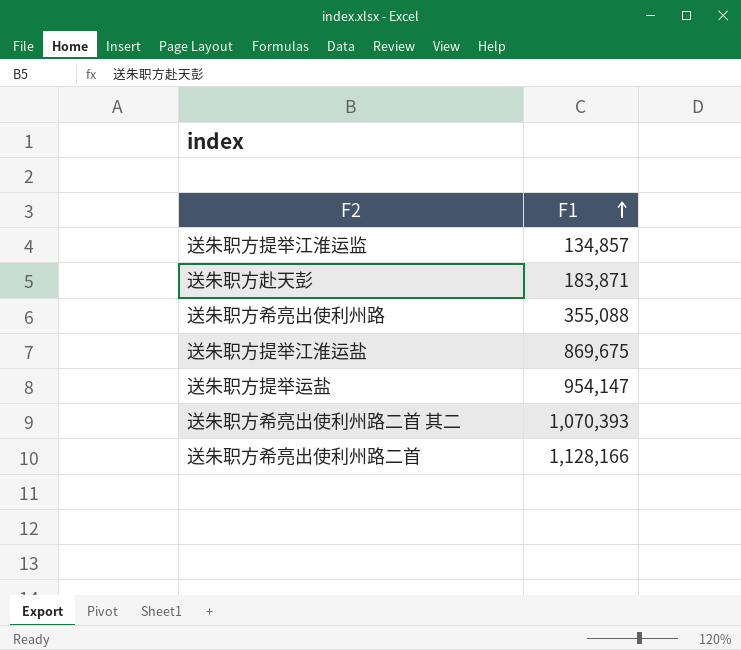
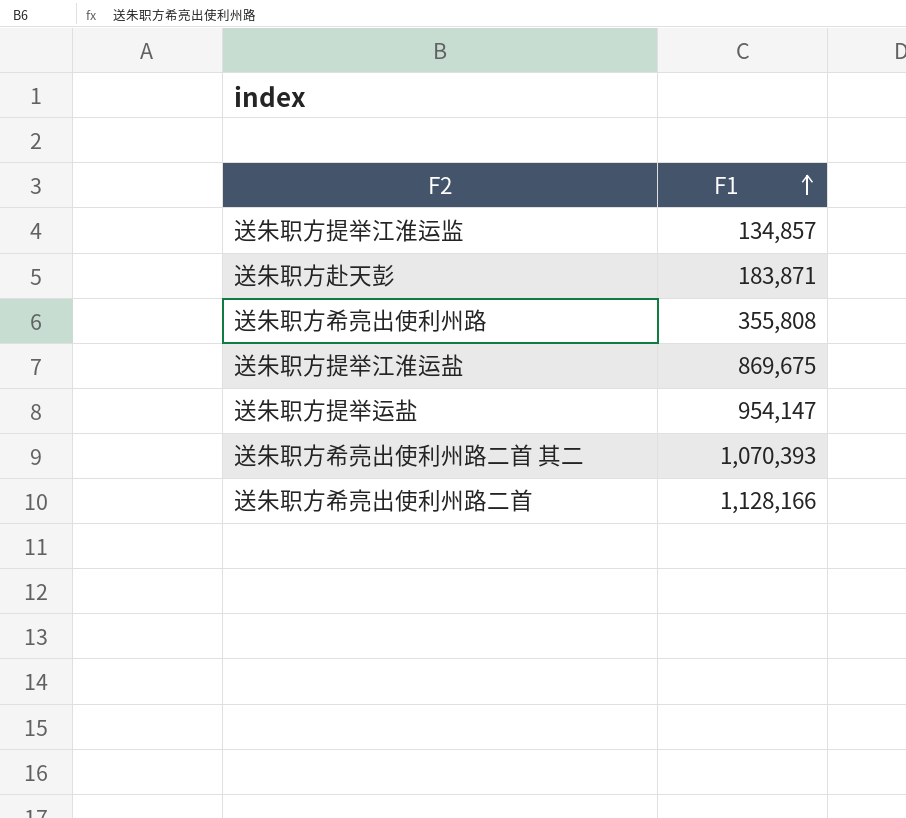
送朱职方希亮出使利州路 | F1: 355,088 -> 355,808

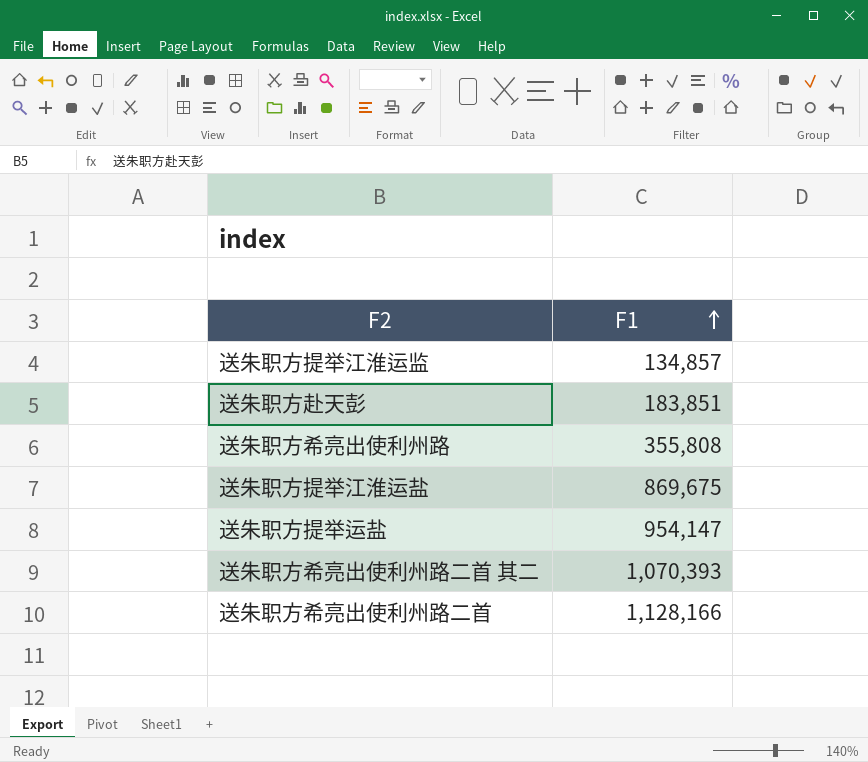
送朱职方赴天彭 | F1: 183,871 -> 183,851

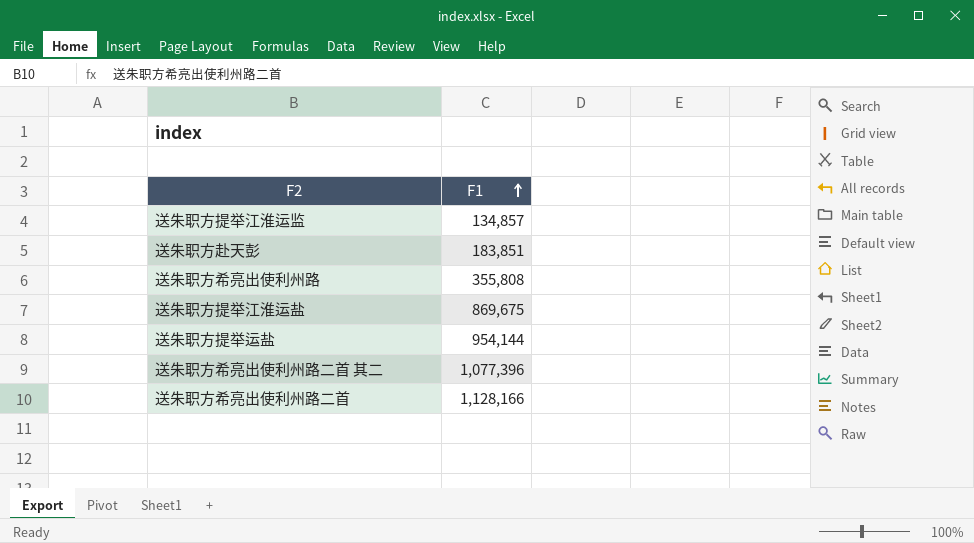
送朱职方提举运盐 | F1: 954,147 -> 954,144
送朱职方希亮出使利州路二首 其二 | F1: 1,070,393 -> 1,077,396

